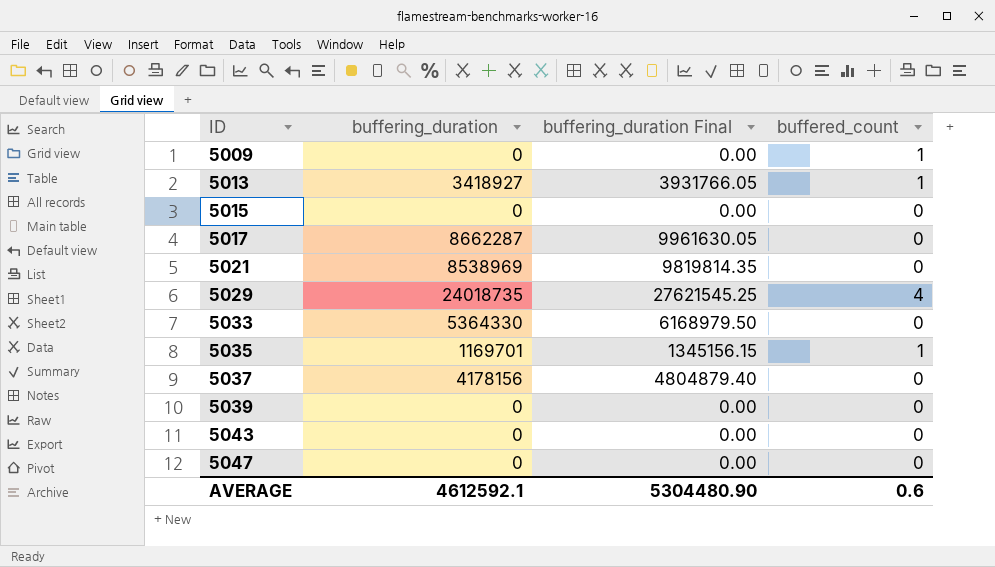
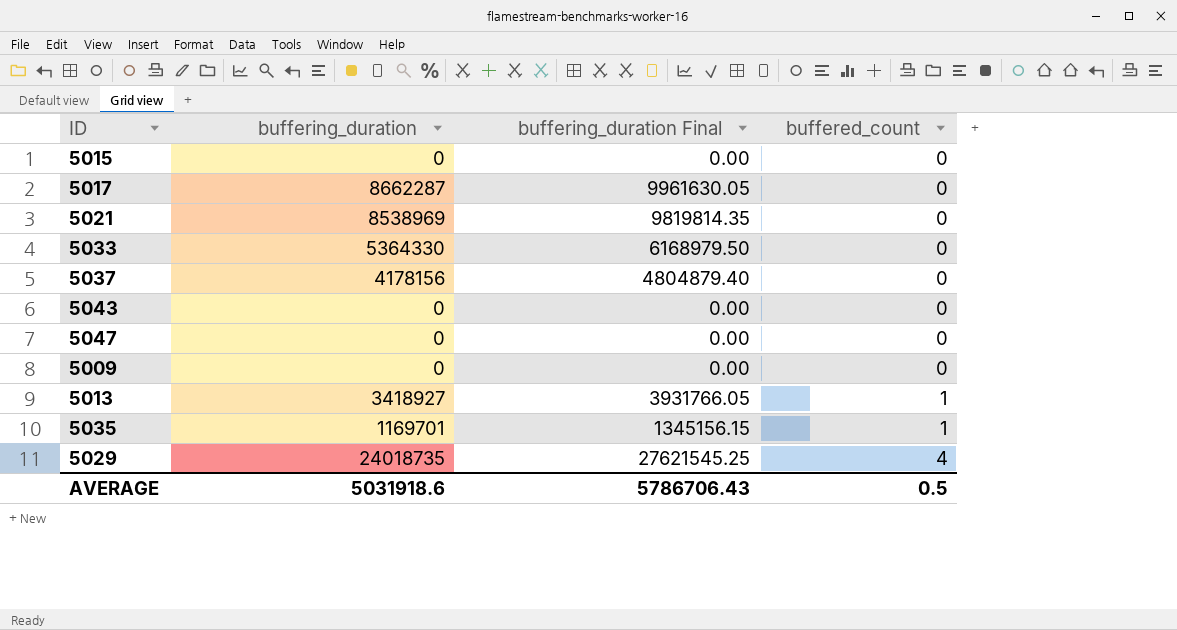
row order: ID ascending -> buffered_count ascending
row 5039: 0 | 0.00 | 0 -> none
5009 | buffered_count: 1 -> 0
AVERAGE | buffering_duration: 4612592.1 -> 5031918.6
AVERAGE | buffering_duration Final: 5304480.90 -> 5786706.43
AVERAGE | buffered_count: 0.6 -> 0.5

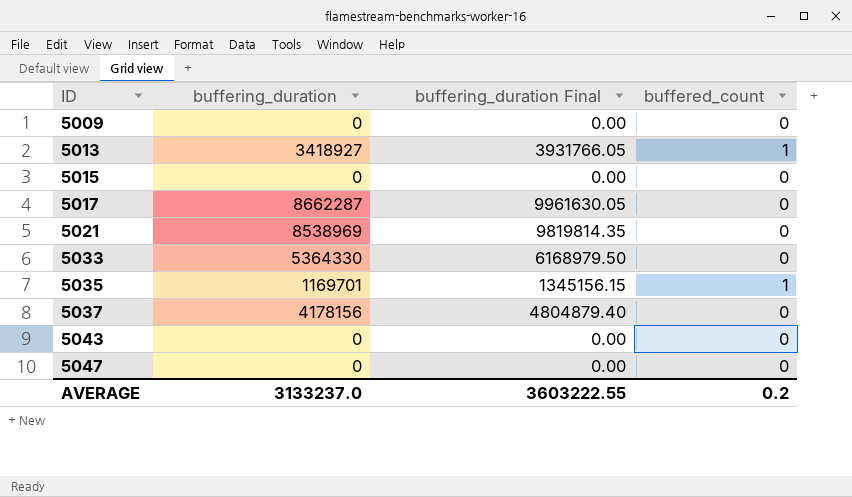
row order: buffered_count ascending -> ID ascending
row 5029: 24018735 | 27621545.25 | 4 -> none
AVERAGE | buffering_duration: 5031918.6 -> 3133237.0
AVERAGE | buffering_duration Final: 5786706.43 -> 3603222.55
AVERAGE | buffered_count: 0.5 -> 0.2

